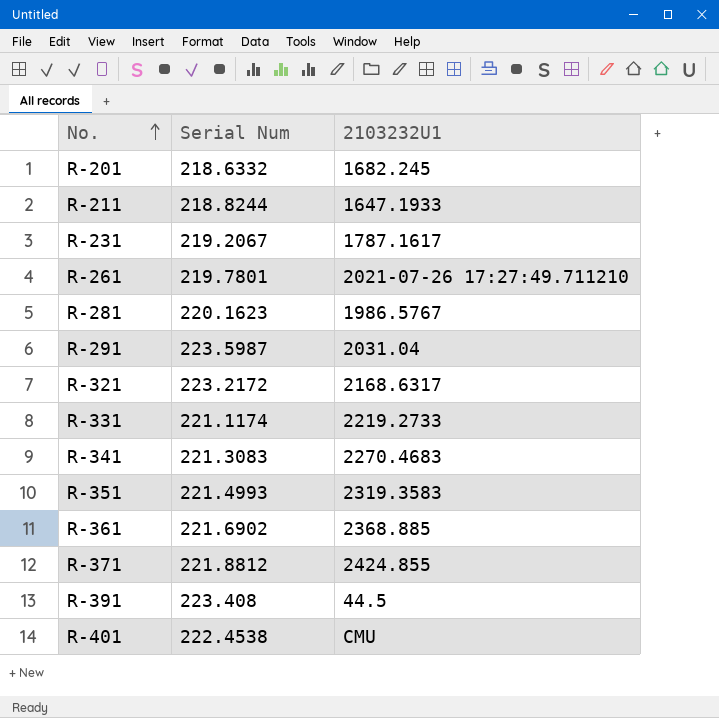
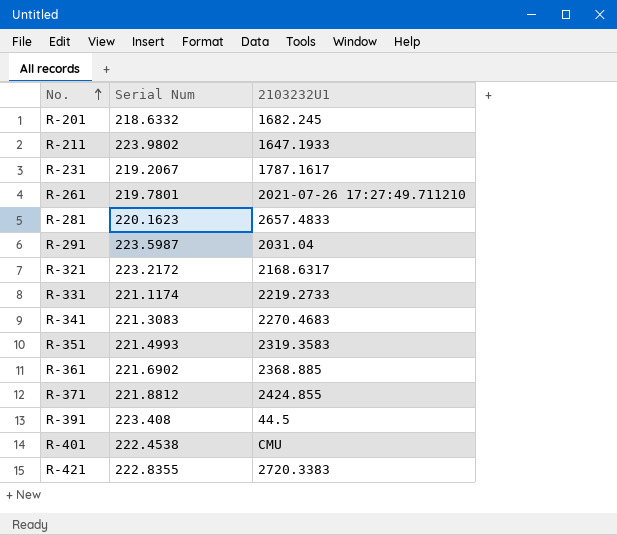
R-211 | Serial Num: 218.8244 -> 223.9802
R-281 | 2103232U1: 1986.5767 -> 2657.4833
row R-421: none -> 222.8355 | 2720.3383

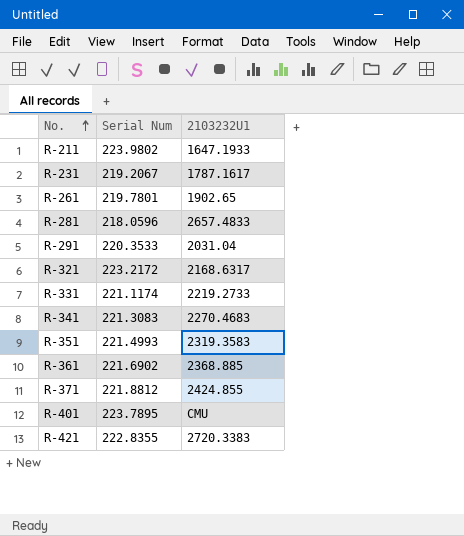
row R-201: 218.6332 | 1682.245 -> none
row R-391: 223.408 | 44.5 -> none
R-261 | 2103232U1: 2021-07-26 17:27:49.711210 -> 1902.65
R-281 | Serial Num: 220.1623 -> 218.0596
R-291 | Serial Num: 223.5987 -> 220.3533
R-401 | Serial Num: 222.4538 -> 223.7895

